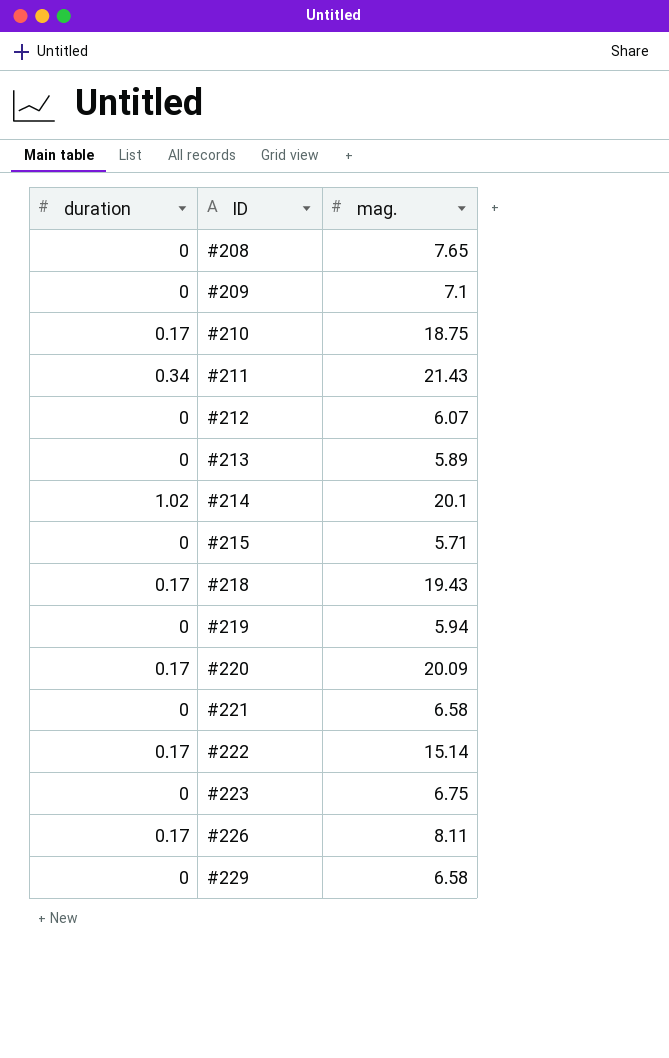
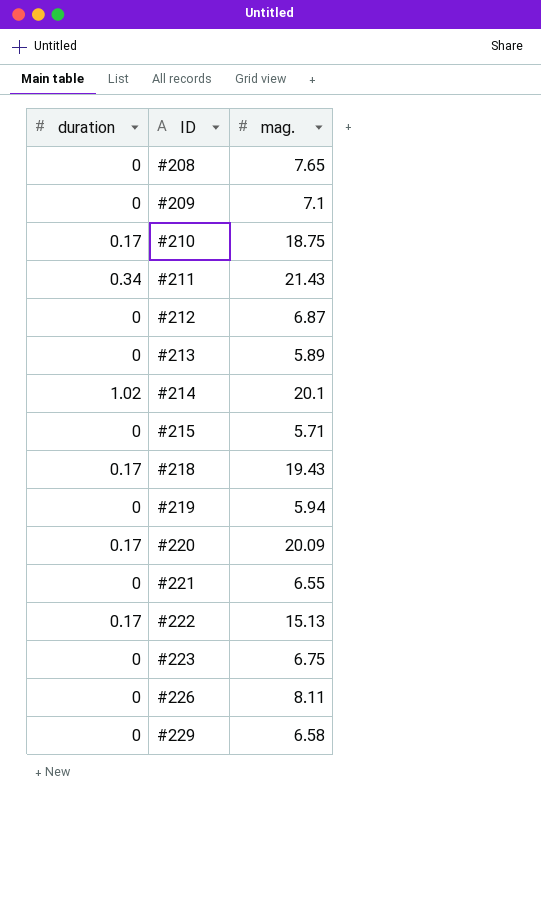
#212 | mag.: 6.07 -> 6.87
#221 | mag.: 6.58 -> 6.55
#222 | mag.: 15.14 -> 15.13
#226 | duration: 0.17 -> 0

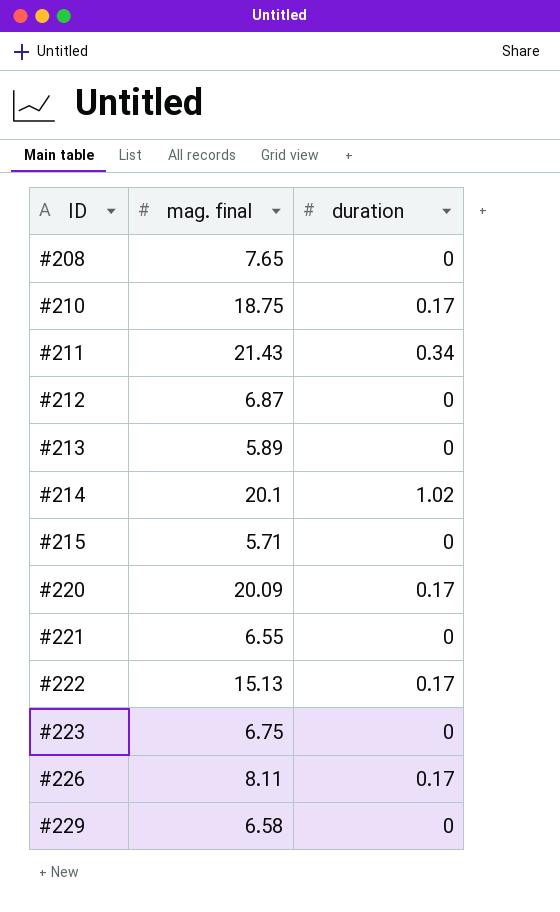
column name: mag. -> mag. final
column duration | position: 1 -> 3
row #209: 0 | 7.1 -> none
row #218: 0.17 | 19.43 -> none
row #219: 0 | 5.94 -> none
#226 | duration: 0 -> 0.17

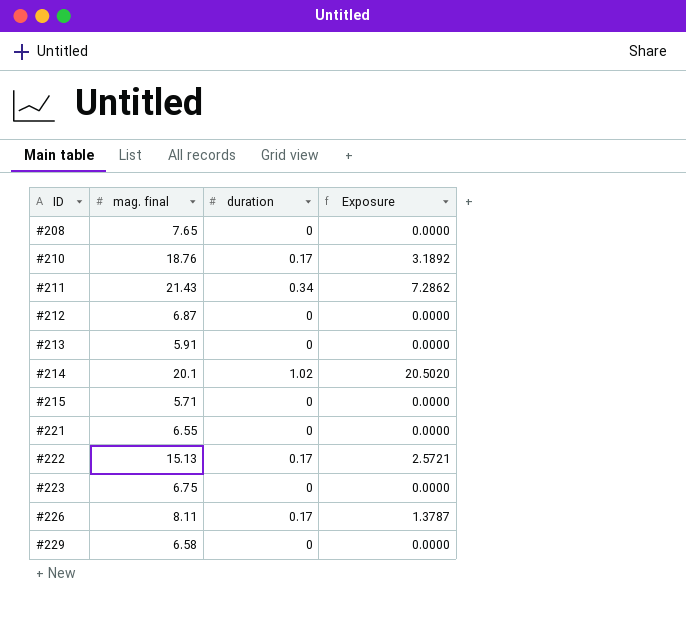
column Exposure | formula: none -> [mag. final] * [duration]
row #220: 20.09 | 0.17 -> none
#210 | mag. final: 18.75 -> 18.76
#213 | mag. final: 5.89 -> 5.91

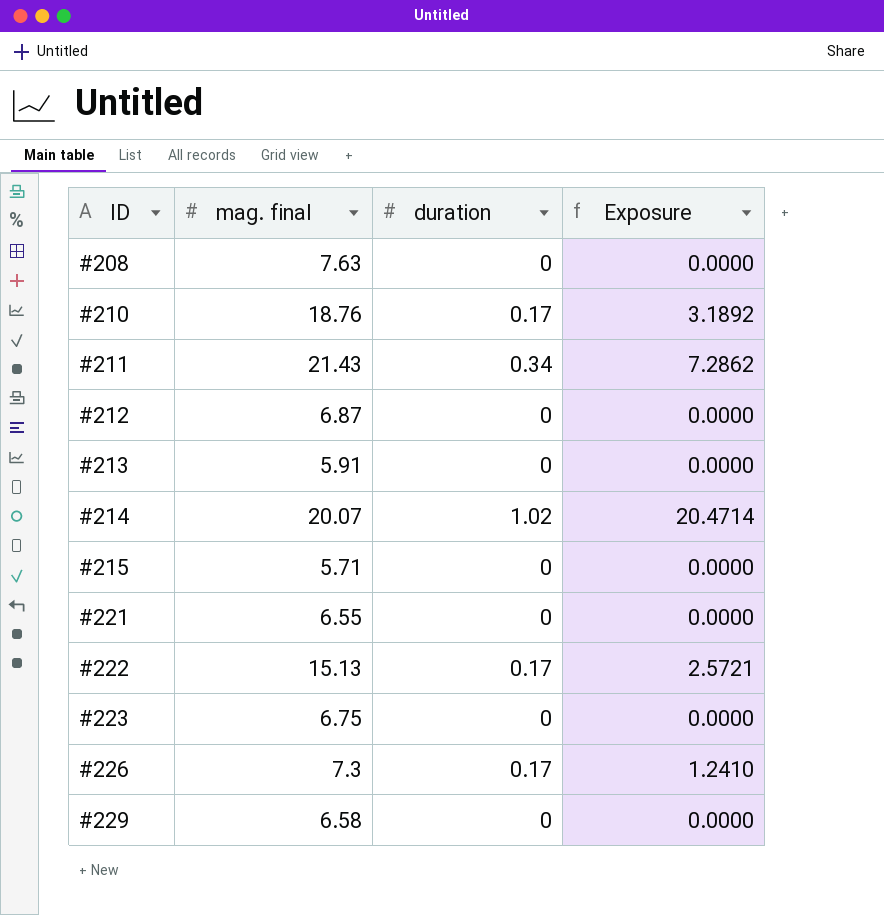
#208 | mag. final: 7.65 -> 7.63
#214 | mag. final: 20.1 -> 20.07
#214 | Exposure: 20.5020 -> 20.4714
#226 | mag. final: 8.11 -> 7.3
#226 | Exposure: 1.3787 -> 1.2410

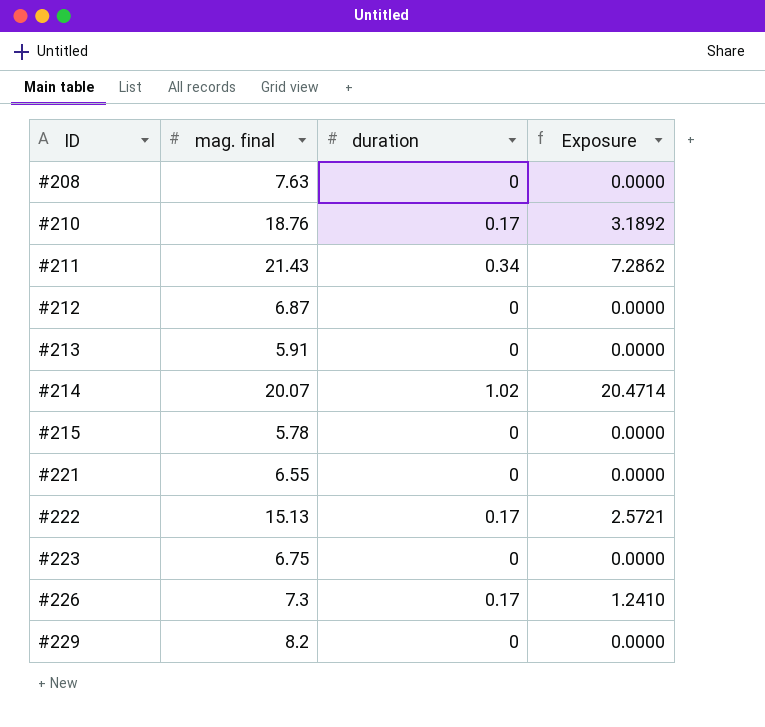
#215 | mag. final: 5.71 -> 5.78
#229 | mag. final: 6.58 -> 8.2

